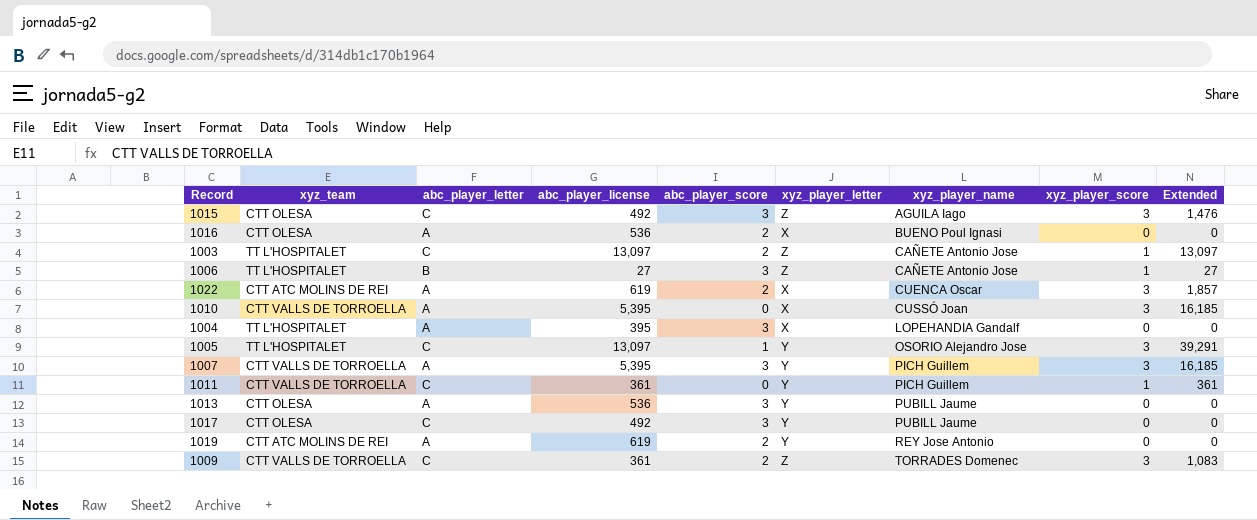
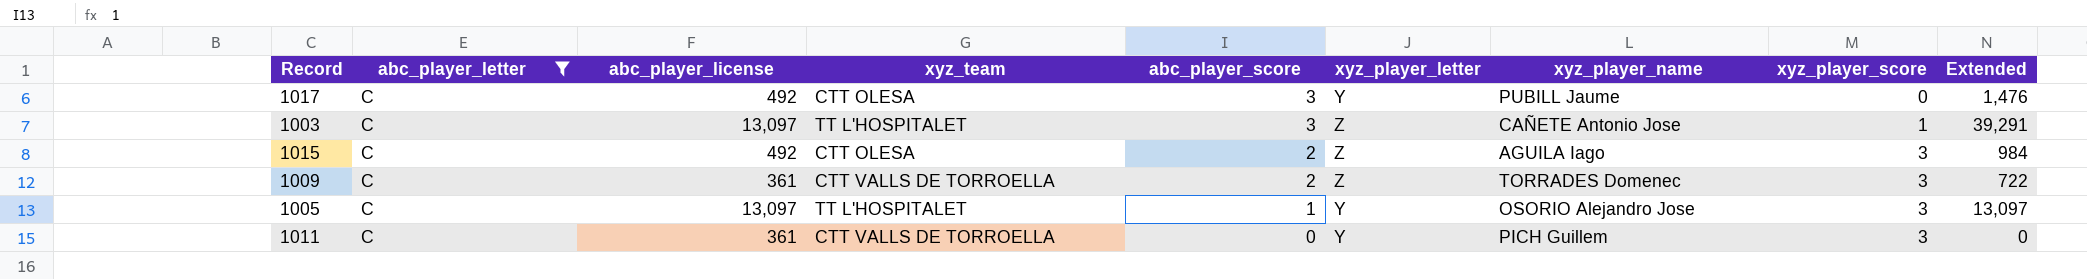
filter: none -> abc_player_letter = C
row order: xyz_player_name ascending -> abc_player_score descending
column xyz_team | position: 2 -> 4
column Extended | formula: [abc_player_license] * [xyz_player_score] -> [abc_player_license] * [abc_player_score]
1003 | abc_player_score: 2 -> 3
1015 | abc_player_score: 3 -> 2
1011 | xyz_player_score: 1 -> 3

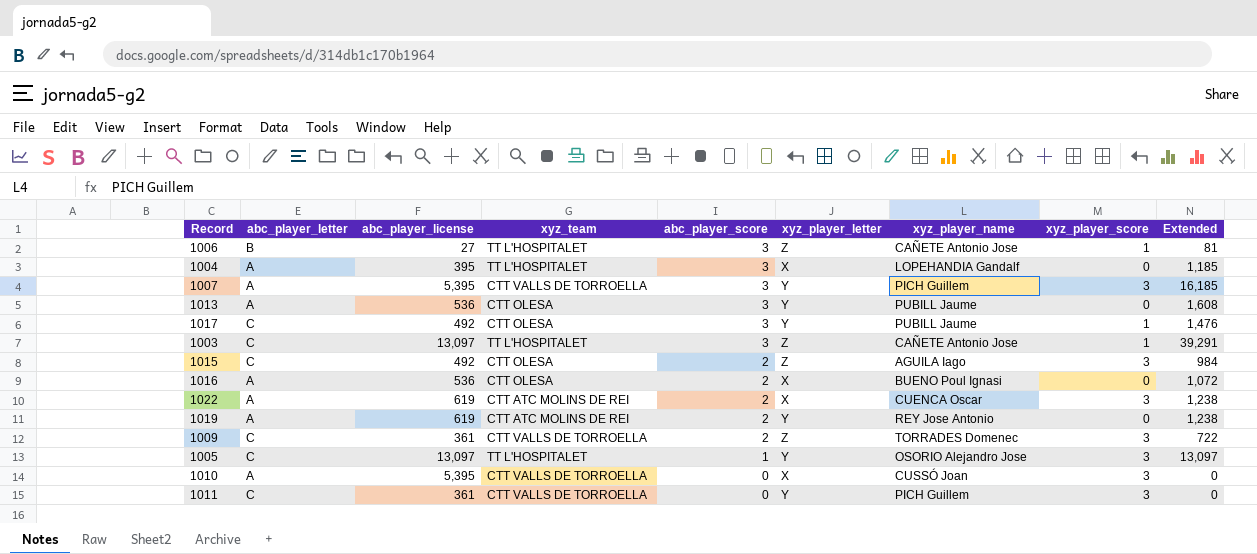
filter: abc_player_letter = C -> none
1017 | xyz_player_score: 0 -> 1

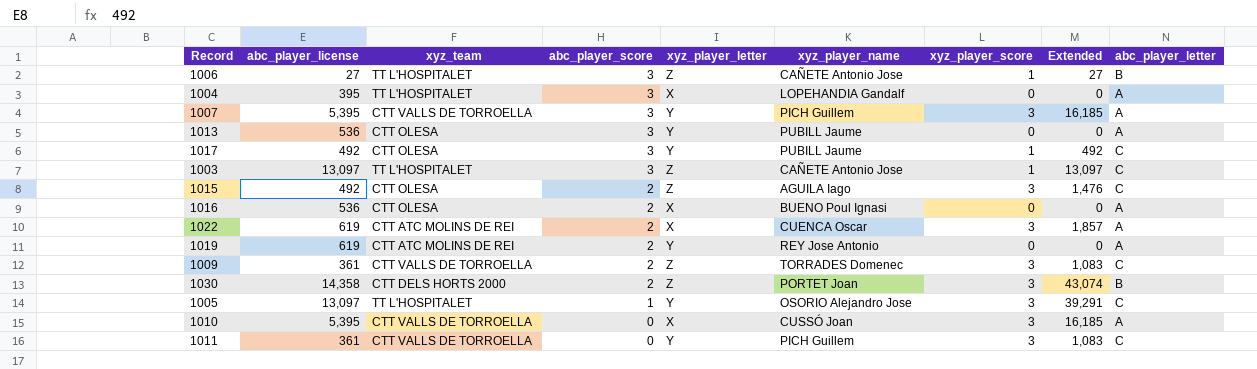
column Extended | formula: [abc_player_license] * [abc_player_score] -> [abc_player_license] * [xyz_player_score]
column abc_player_letter | position: 2 -> 9
row 1030: none -> 14,358 | CTT DELS HORTS 2000 | 2 | Z | PORTET Joan | 3 | 43,074 | B

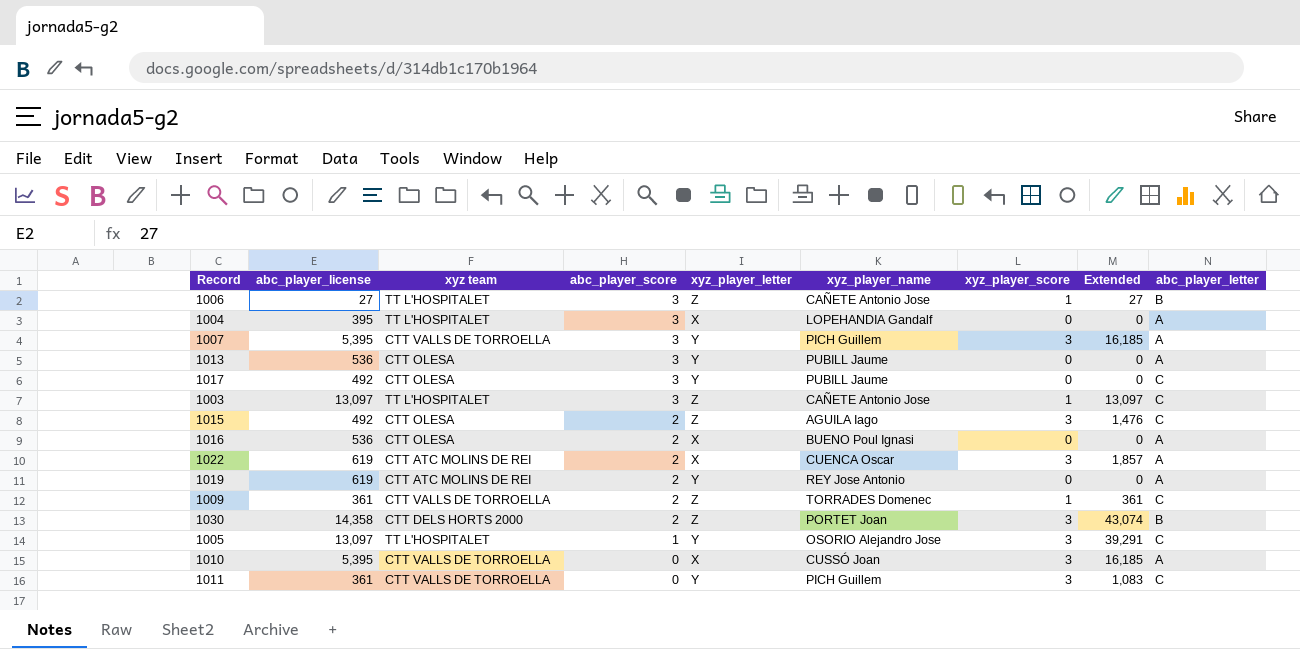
column name: xyz_team -> xyz team
1017 | xyz_player_score: 1 -> 0
1017 | Extended: 492 -> 0
1009 | xyz_player_score: 3 -> 1
1009 | Extended: 1,083 -> 361

